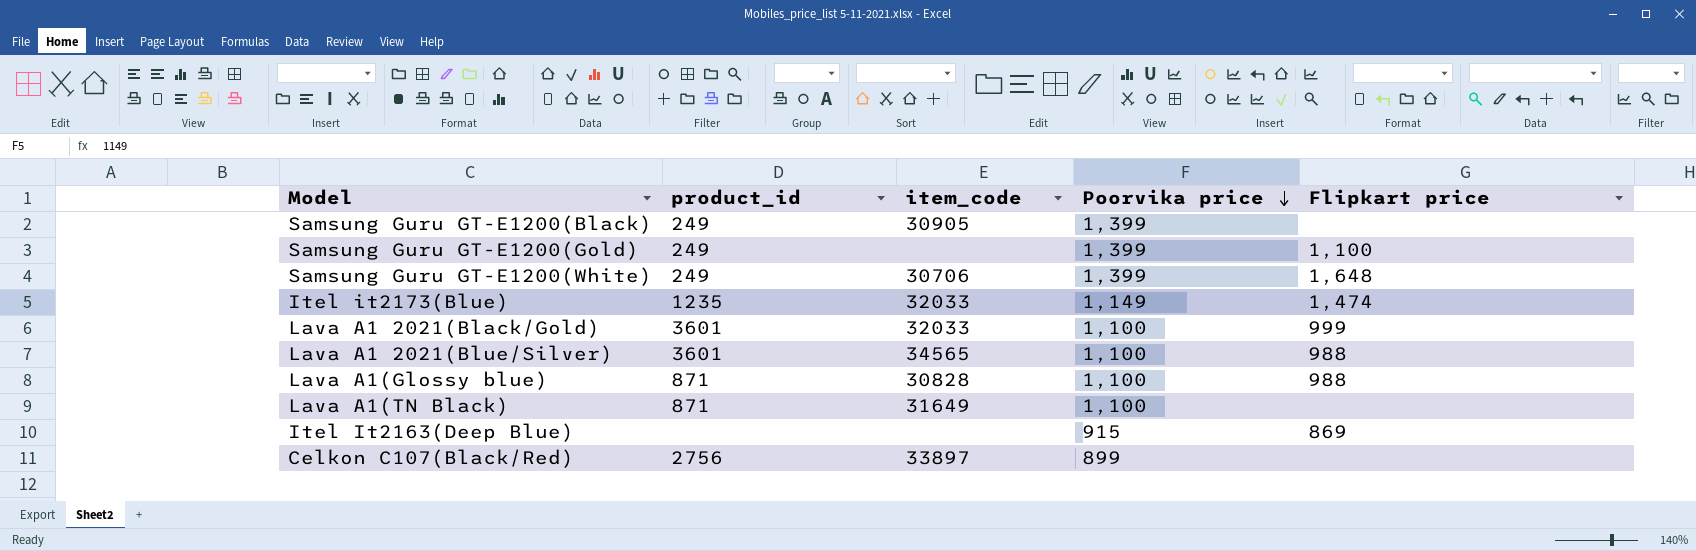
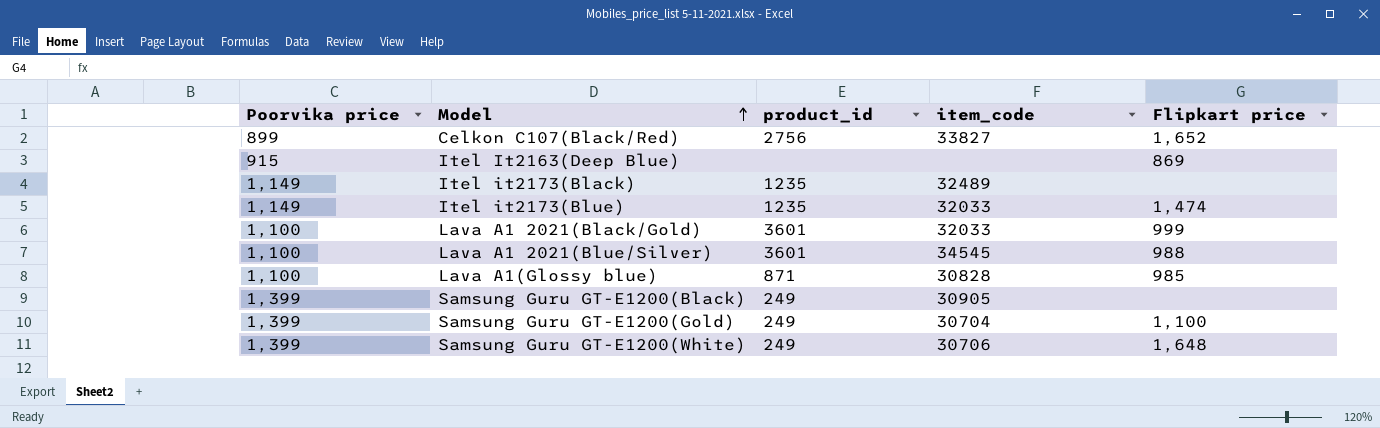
row order: Poorvika price descending -> Model ascending
column Poorvika price | position: 4 -> 1
row Lava A1(TN Black): 871 | 31649 | 1,100 | none -> none
Celkon C107(Black/Red) | item_code: 33897 -> 33827
Celkon C107(Black/Red) | Flipkart price: none -> 1,652
row Itel it2173(Black): none -> 1,149 | 1235 | 32489 | none
Lava A1 2021(Blue/Silver) | item_code: 34565 -> 34545
Lava A1(Glossy blue) | Flipkart price: 988 -> 985
Samsung Guru GT-E1200(Gold) | item_code: none -> 30704

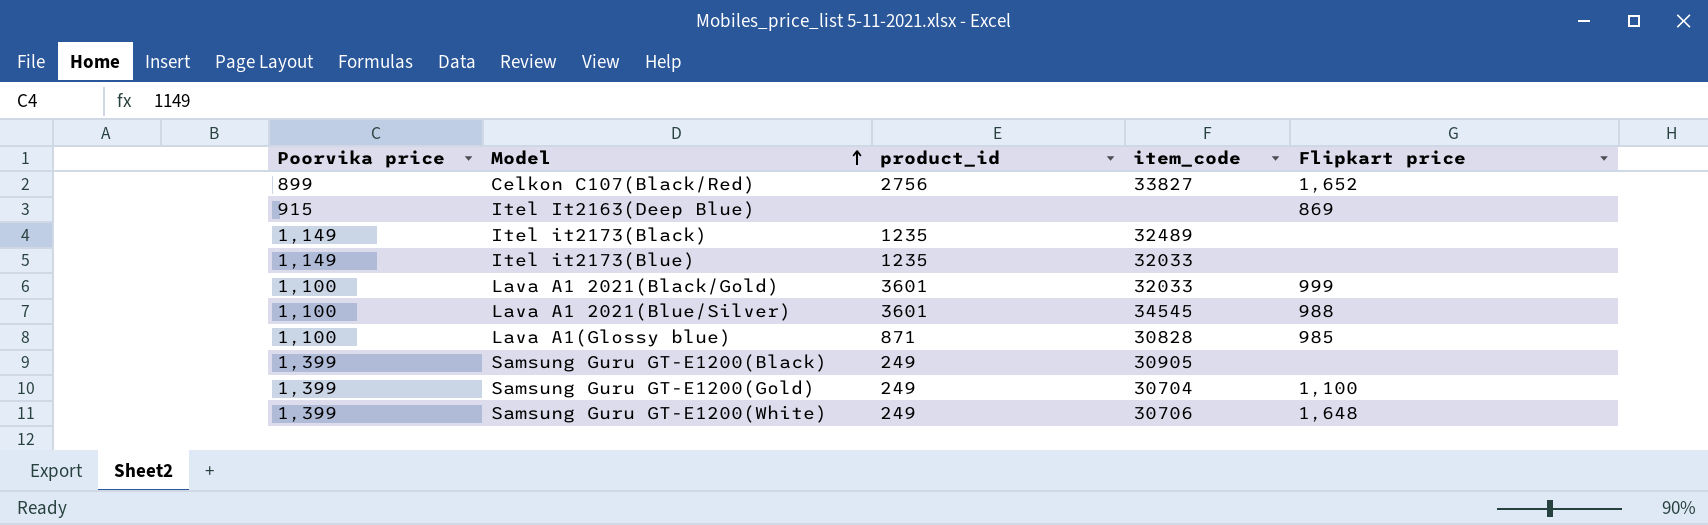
Itel it2173(Blue) | Flipkart price: 1,474 -> none

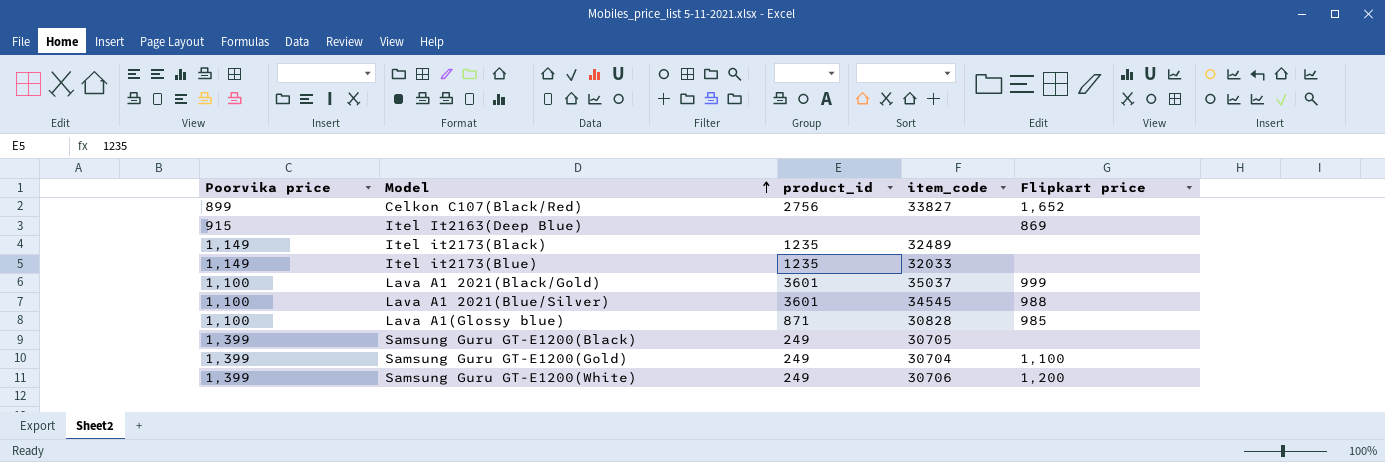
Lava A1 2021(Black/Gold) | item_code: 32033 -> 35037
Samsung Guru GT-E1200(Black) | item_code: 30905 -> 30705
Samsung Guru GT-E1200(White) | Flipkart price: 1,648 -> 1,200

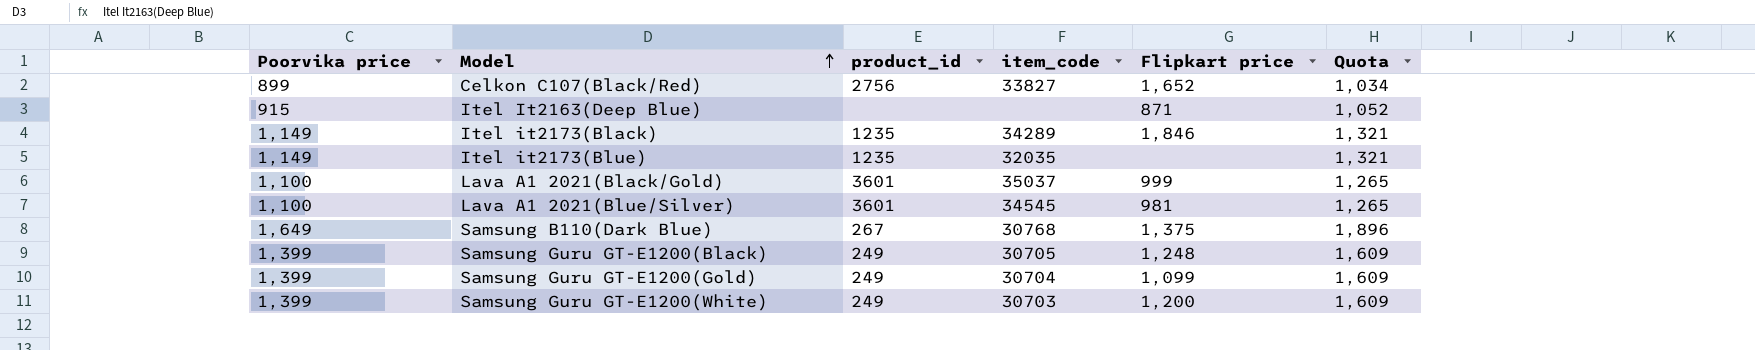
column Quota | formula: none -> [Poorvika price] * 1.15
row Lava A1(Glossy blue): 1,100 | 871 | 30828 | 985 -> none
Itel It2163(Deep Blue) | Flipkart price: 869 -> 871
Itel it2173(Black) | item_code: 32489 -> 34289
Itel it2173(Black) | Flipkart price: none -> 1,846
Itel it2173(Blue) | item_code: 32033 -> 32035
Lava A1 2021(Blue/Silver) | Flipkart price: 988 -> 981
row Samsung B110(Dark Blue): none -> 1,649 | 267 | 30768 | 1,375 | 1,896
Samsung Guru GT-E1200(Black) | Flipkart price: none -> 1,248
Samsung Guru GT-E1200(Gold) | Flipkart price: 1,100 -> 1,099
Samsung Guru GT-E1200(White) | item_code: 30706 -> 30703

